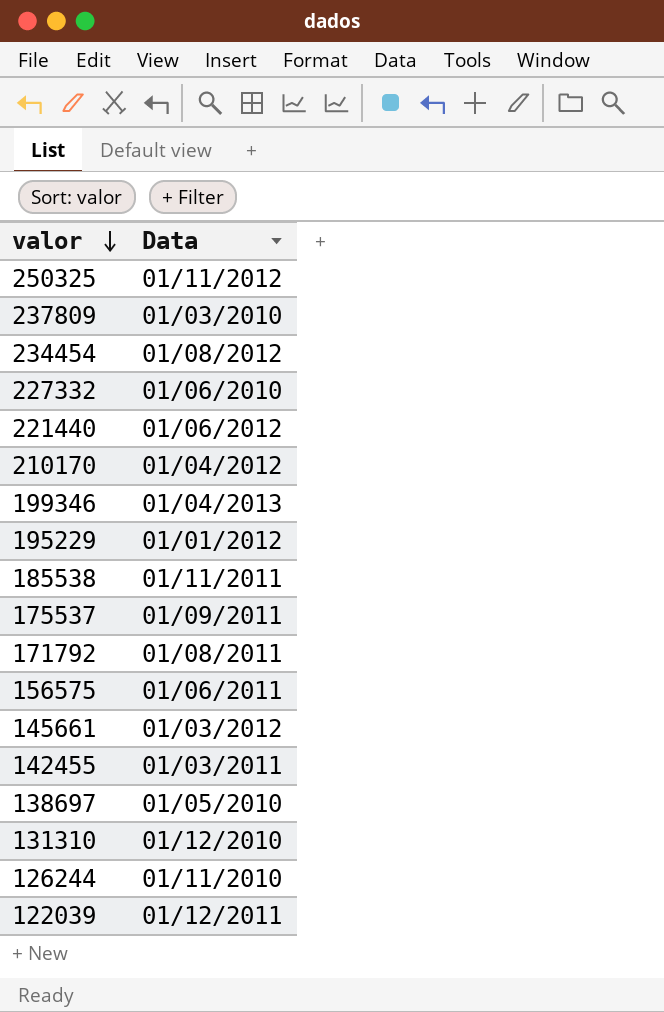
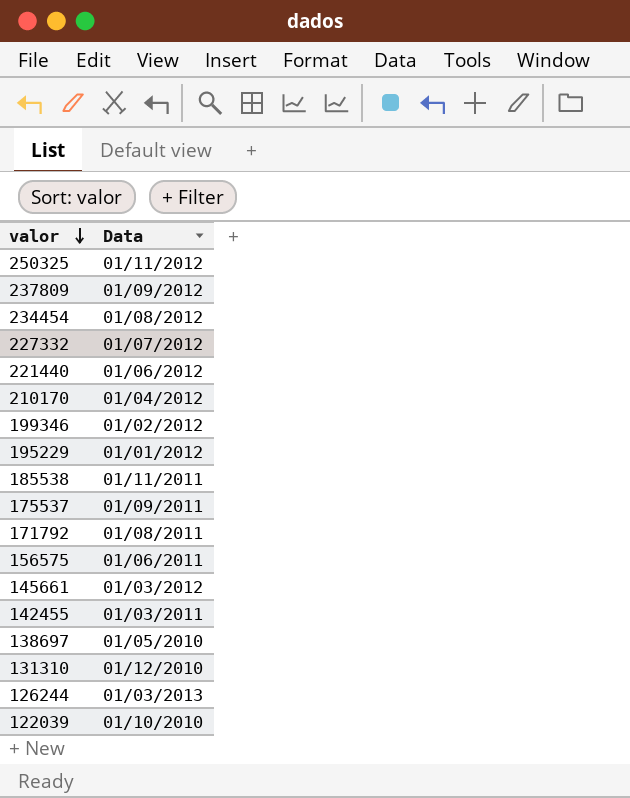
237809 | Data: 01/03/2010 -> 01/09/2012
227332 | Data: 01/06/2010 -> 01/07/2012
199346 | Data: 01/04/2013 -> 01/02/2012
126244 | Data: 01/11/2010 -> 01/03/2013
122039 | Data: 01/12/2011 -> 01/10/2010

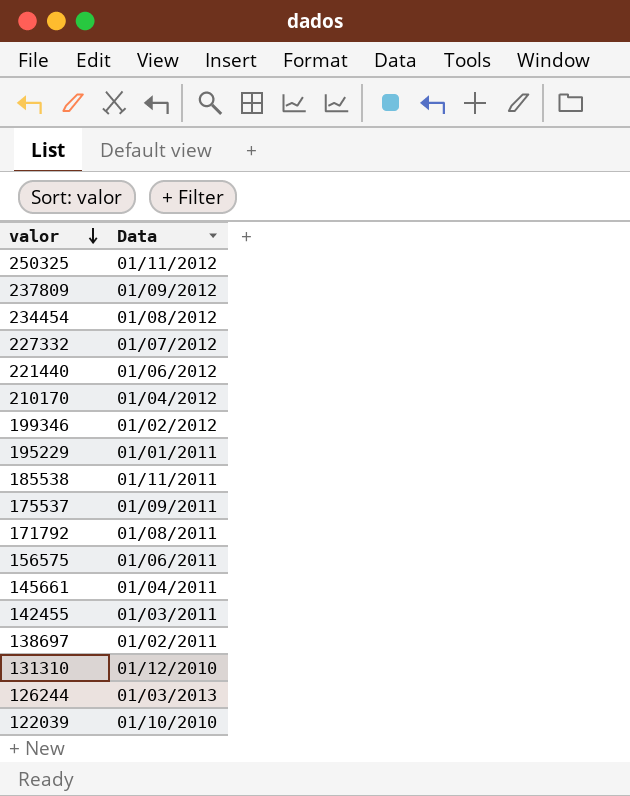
195229 | Data: 01/01/2012 -> 01/01/2011
145661 | Data: 01/03/2012 -> 01/04/2011
138697 | Data: 01/05/2010 -> 01/02/2011

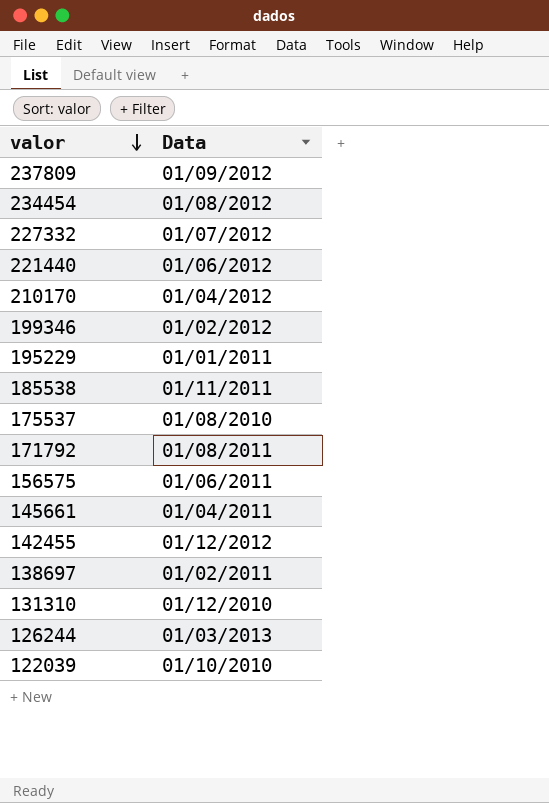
row 250325: 01/11/2012 -> none
175537 | Data: 01/09/2011 -> 01/08/2010
142455 | Data: 01/03/2011 -> 01/12/2012

